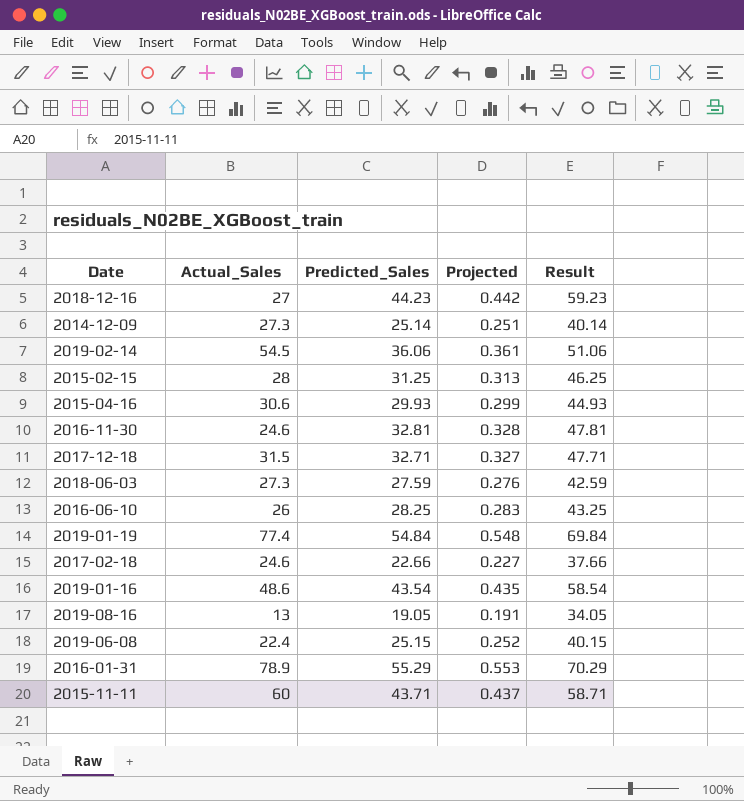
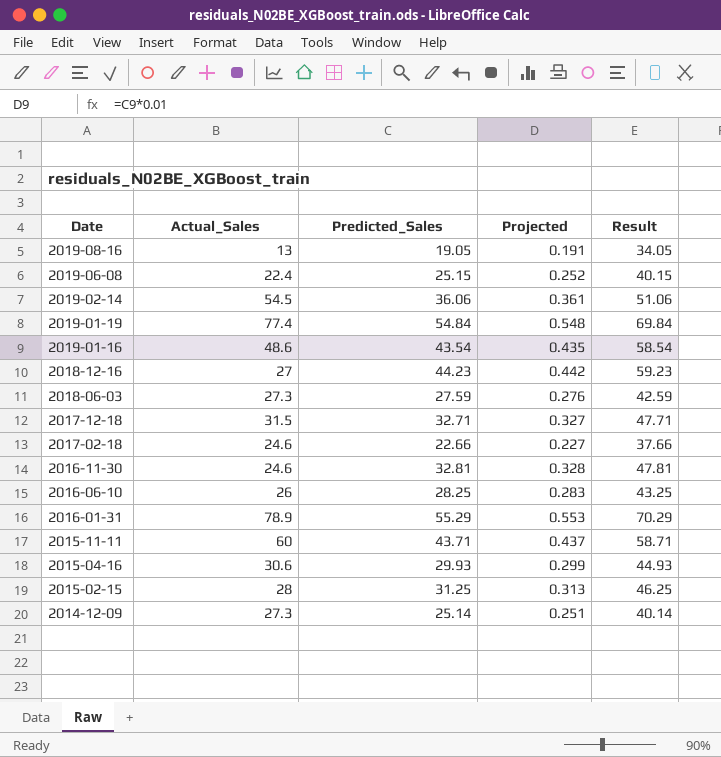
row order: none -> Date descending

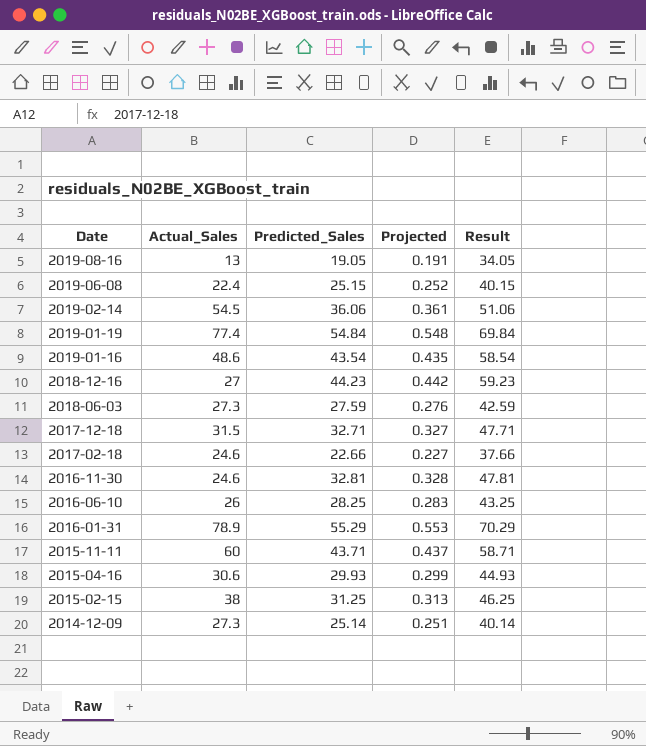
2015-02-15 | Actual_Sales: 28 -> 38

